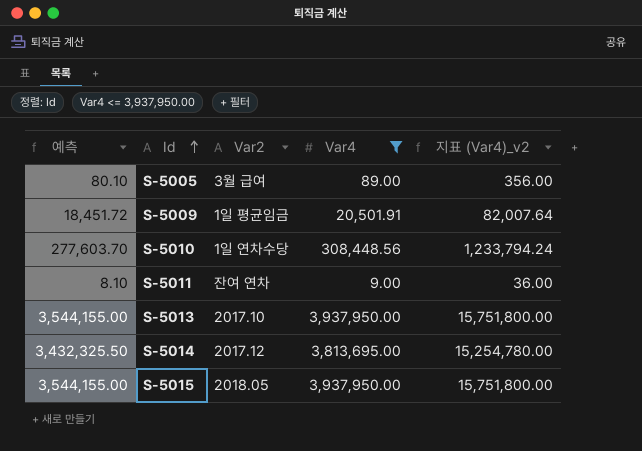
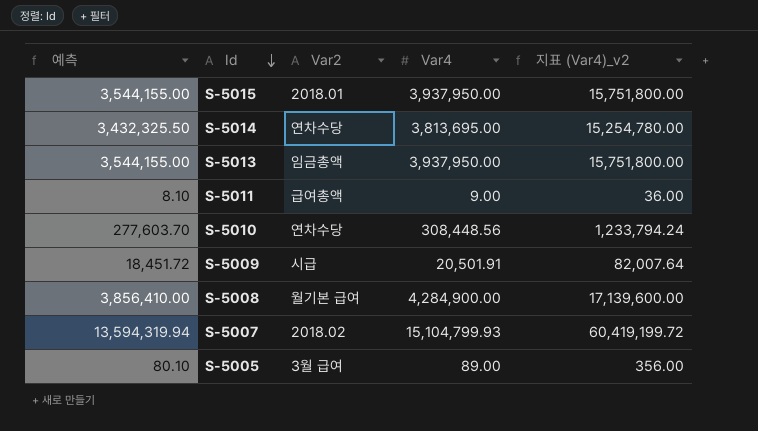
filter: Var4 <= 3,937,950.00 -> none
row order: Id ascending -> Id descending
S-5015 | Var2: 2018.05 -> 2018.01
S-5014 | Var2: 2017.12 -> 연차수당
S-5013 | Var2: 2017.10 -> 임금총액
S-5011 | Var2: 잔여 연차 -> 급여총액
S-5010 | Var2: 1일 연차수당 -> 연차수당
S-5009 | Var2: 1일 평균임금 -> 시급

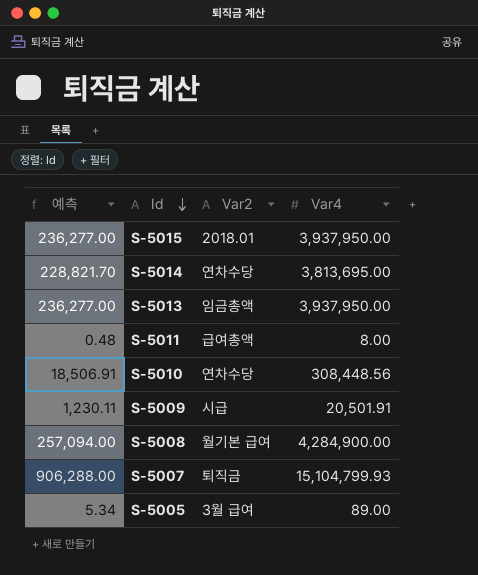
column 지표 (Var4)_v2 | formula: [Var4] * 4 -> none
column 예측 | formula: [Var4] * 0.9 -> [Var4] * 0.06
S-5011 | Var4: 9.00 -> 8.00
S-5007 | Var2: 2018.02 -> 퇴직금

